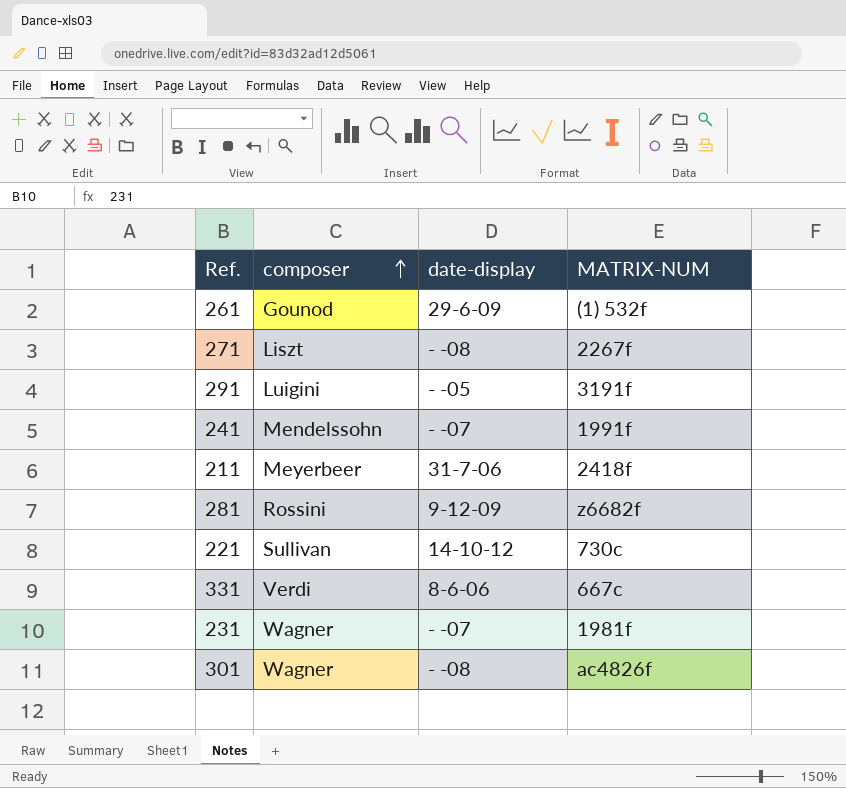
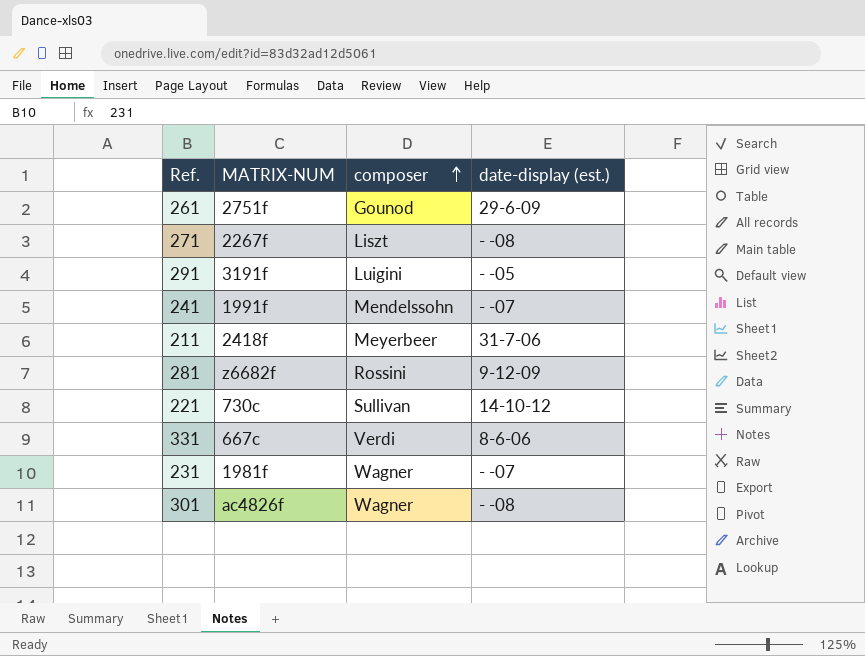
column MATRIX-NUM | position: 4 -> 2
column name: date-display -> date-display (est.)
261 | MATRIX-NUM: (1) 532f -> 2751f

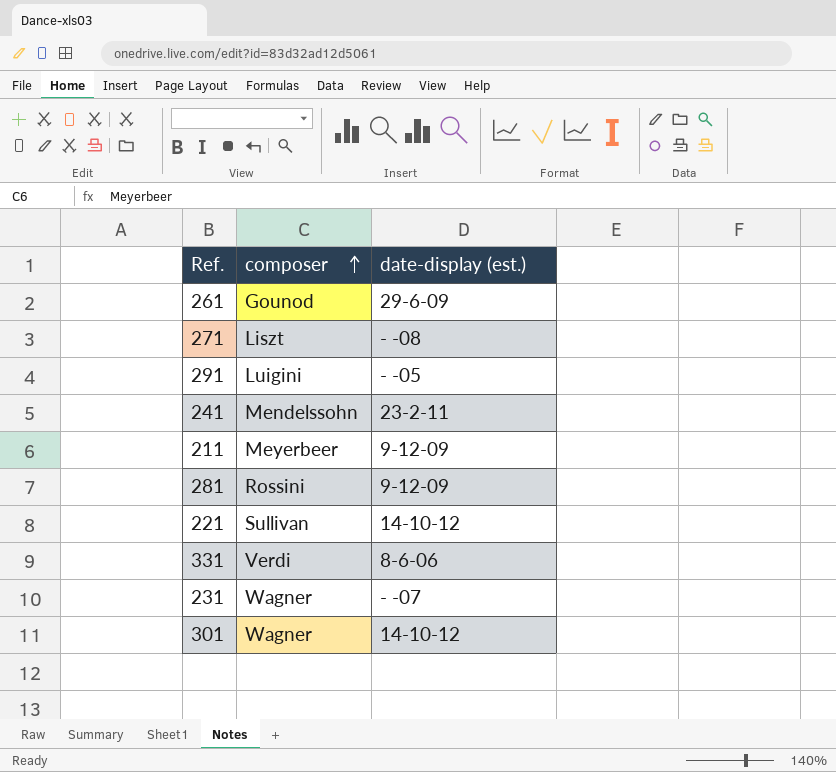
column MATRIX-NUM | position: 2 -> none
241 | date-display (est.): - -07 -> 23-2-11
211 | date-display (est.): 31-7-06 -> 9-12-09
301 | date-display (est.): - -08 -> 14-10-12

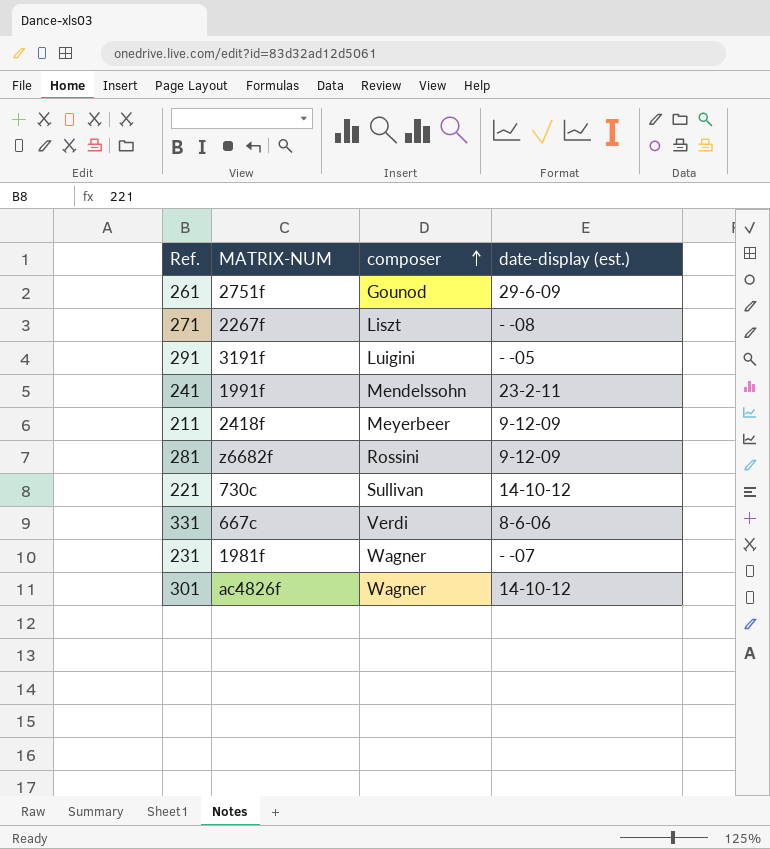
column MATRIX-NUM | position: none -> 2

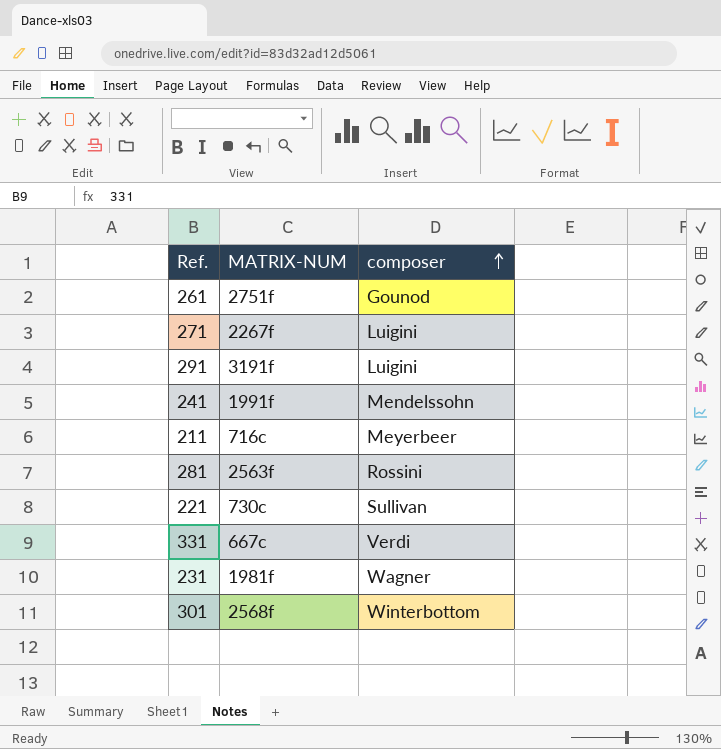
column date-display (est.) | position: 4 -> none
271 | composer: Liszt -> Luigini
211 | MATRIX-NUM: 2418f -> 716c
281 | MATRIX-NUM: z6682f -> 2563f
301 | MATRIX-NUM: ac4826f -> 2568f
301 | composer: Wagner -> Winterbottom

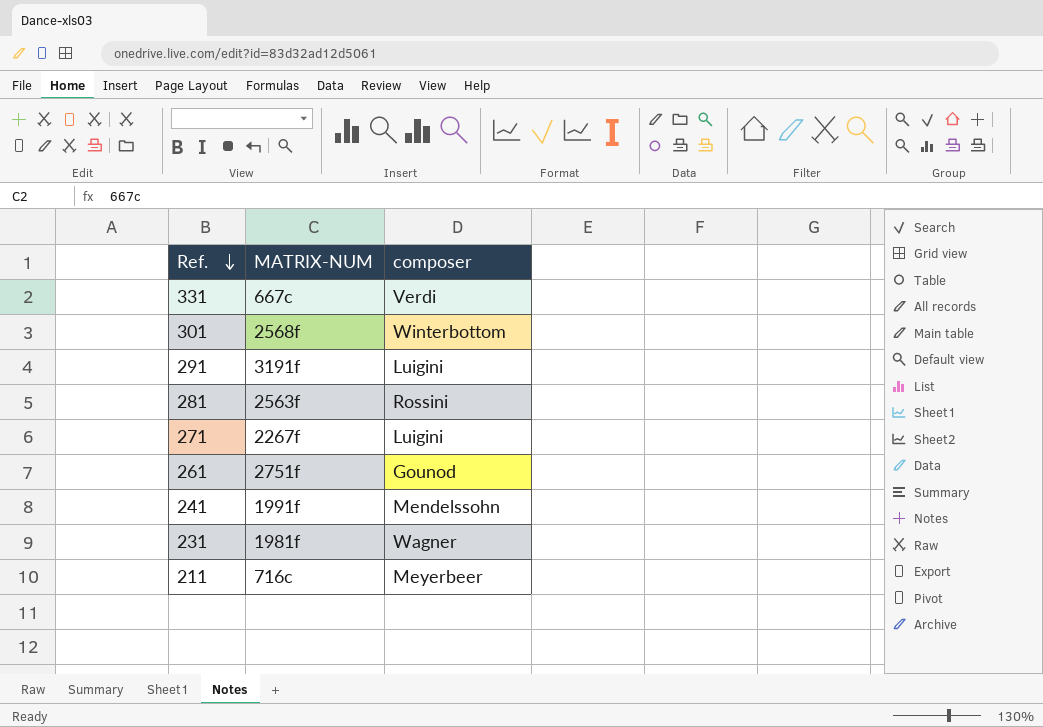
row order: composer ascending -> Ref. descending
row 221: 730c | Sullivan -> none

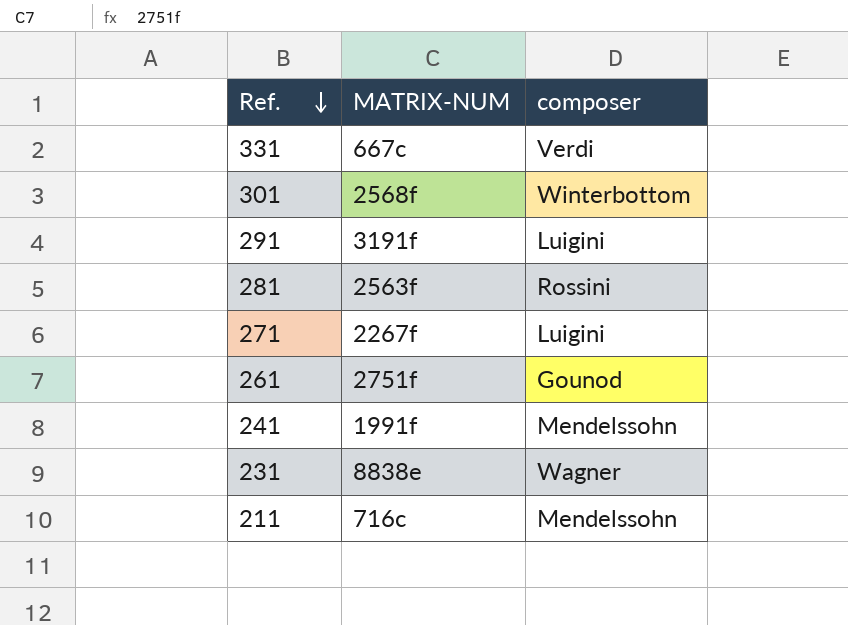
231 | MATRIX-NUM: 1981f -> 8838e
211 | composer: Meyerbeer -> Mendelssohn

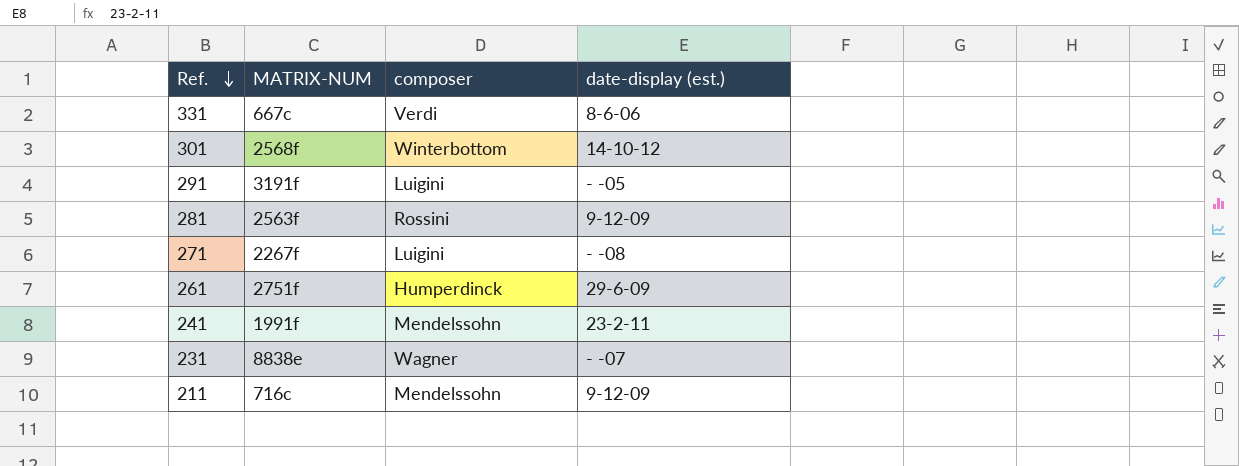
column date-display (est.) | position: none -> 4
261 | composer: Gounod -> Humperdinck

